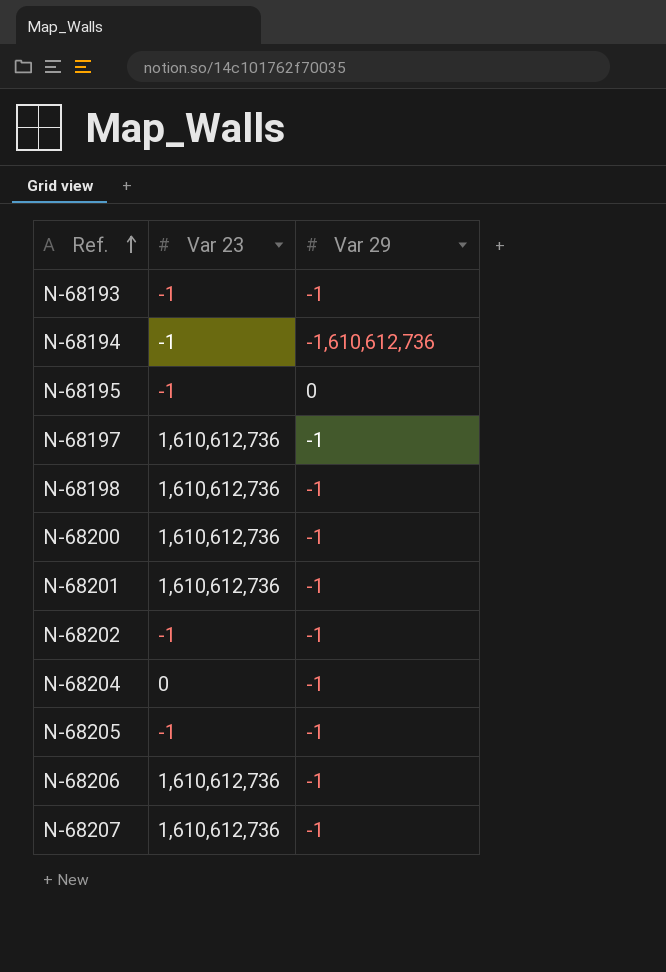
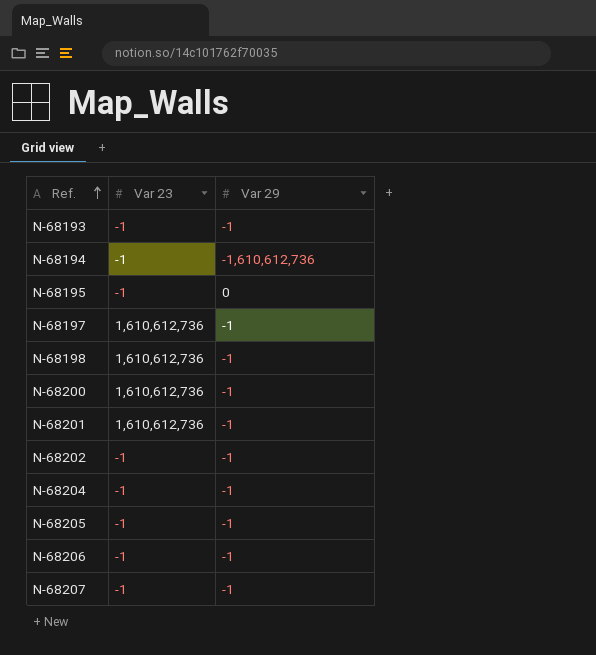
N-68204 | Var 23: 0 -> -1
N-68206 | Var 23: 1,610,612,736 -> -1
N-68207 | Var 23: 1,610,612,736 -> -1

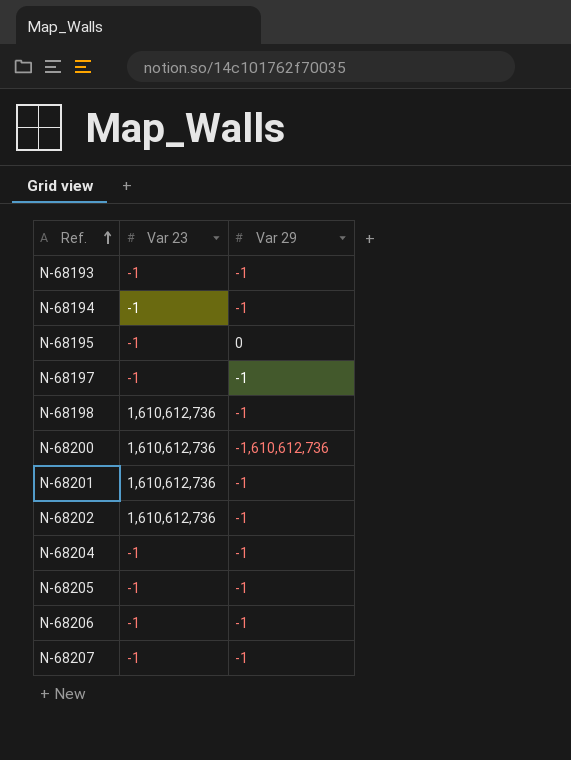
N-68194 | Var 29: -1,610,612,736 -> -1
N-68197 | Var 23: 1,610,612,736 -> -1
N-68200 | Var 29: -1 -> -1,610,612,736
N-68202 | Var 23: -1 -> 1,610,612,736

